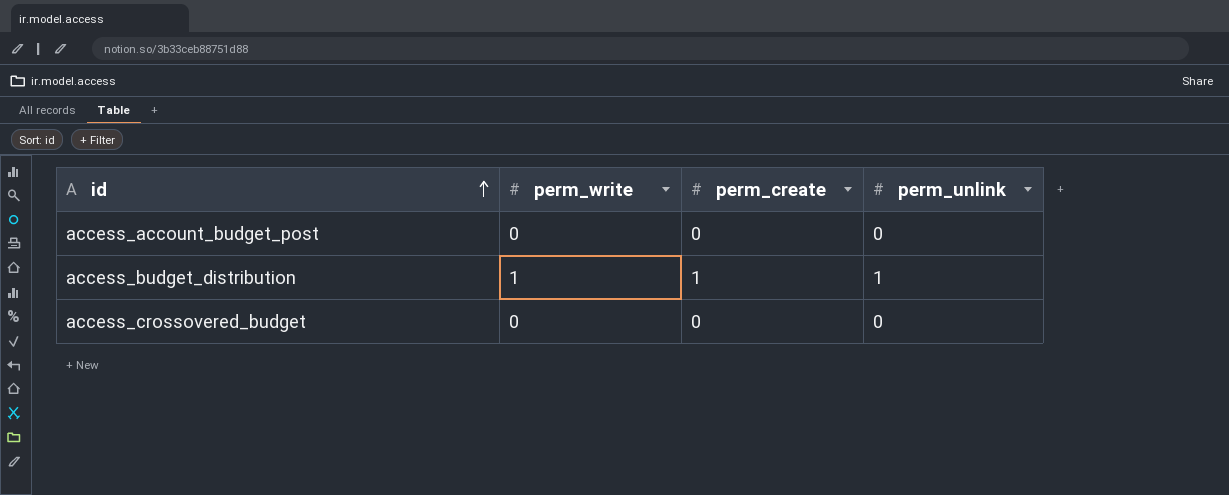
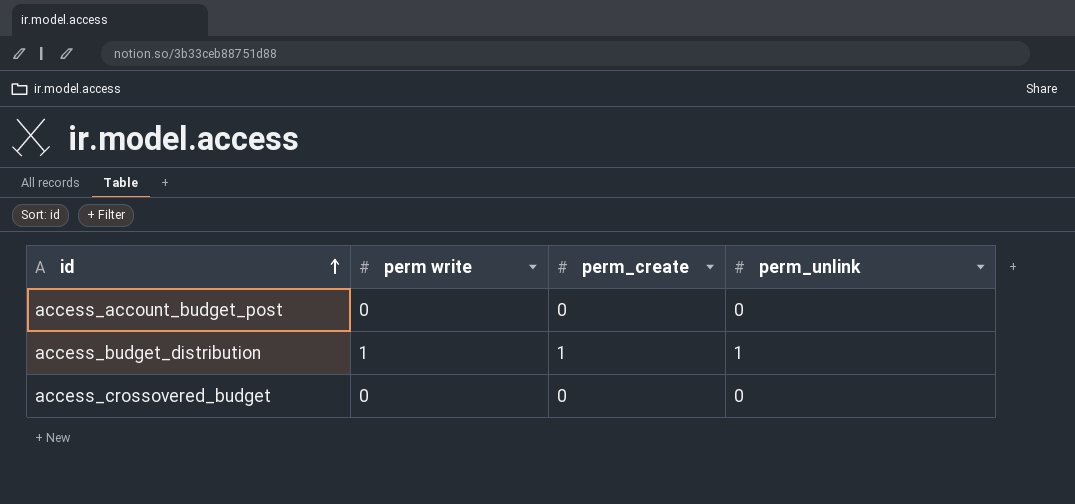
column name: perm_write -> perm write

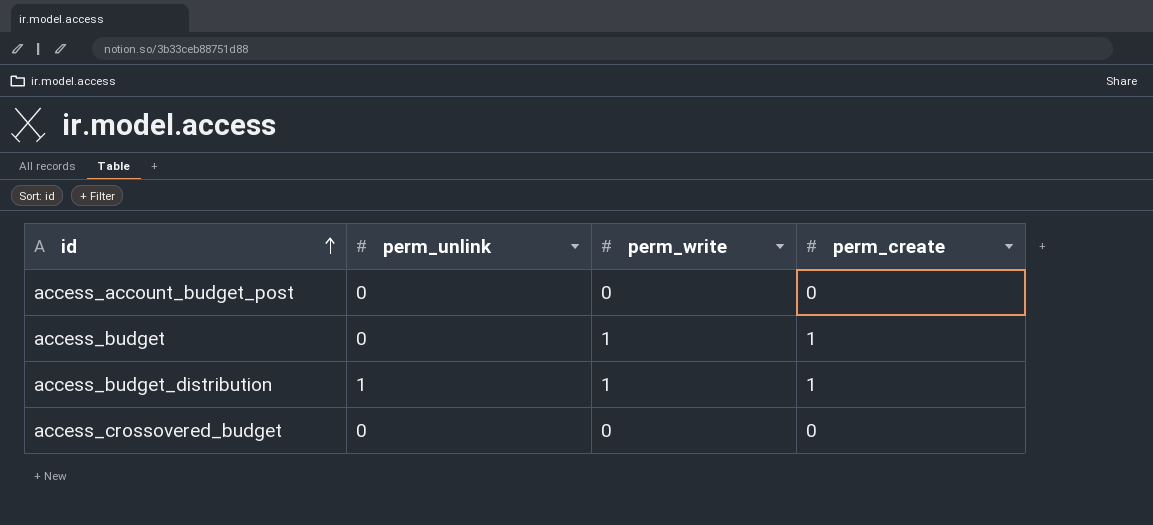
column perm_unlink | position: 4 -> 2
column name: perm write -> perm_write
row access_budget: none -> 0 | 1 | 1

